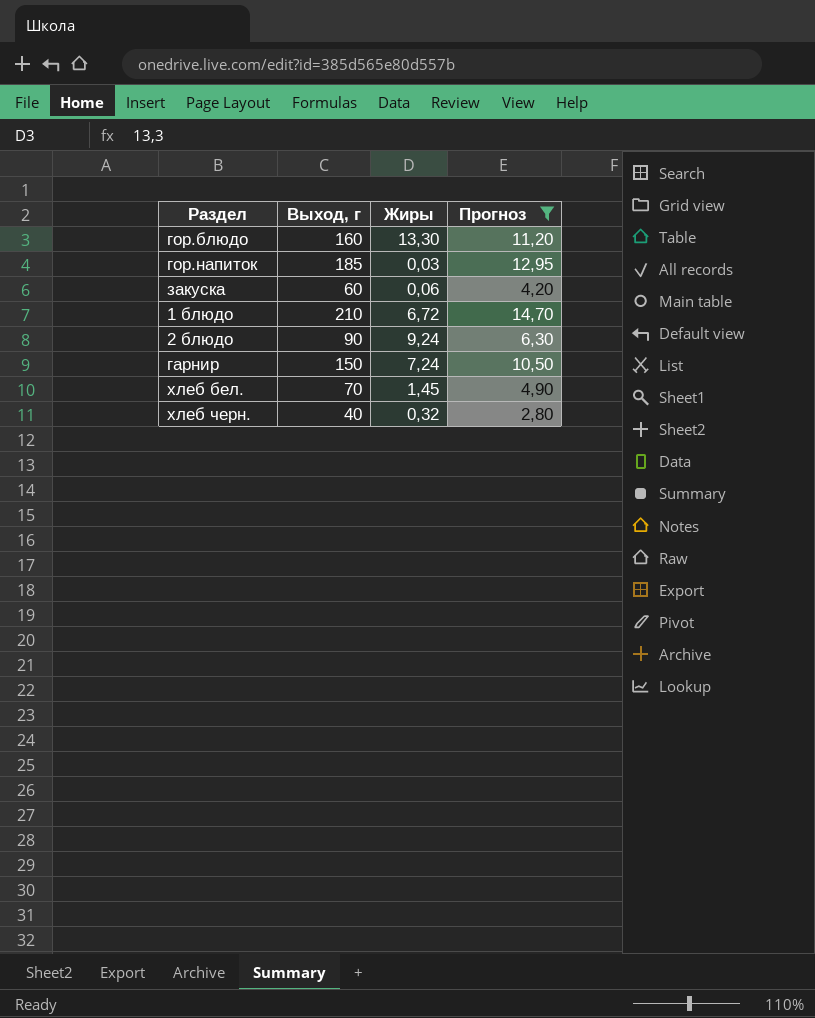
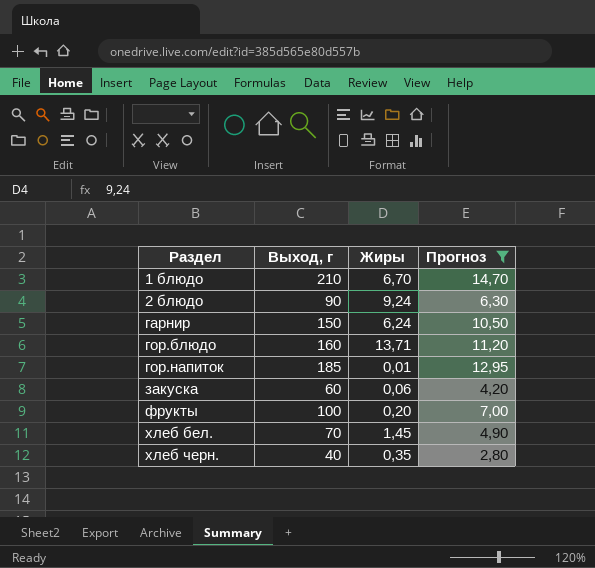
row order: none -> Раздел ascending
1 блюдо | Жиры: 6,72 -> 6,70
гарнир | Жиры: 7,24 -> 6,24
гор.блюдо | Жиры: 13,30 -> 13,71
гор.напиток | Жиры: 0,03 -> 0,01
row фрукты: none -> 100 | 0,20 | 7,00
хлеб черн. | Жиры: 0,32 -> 0,35

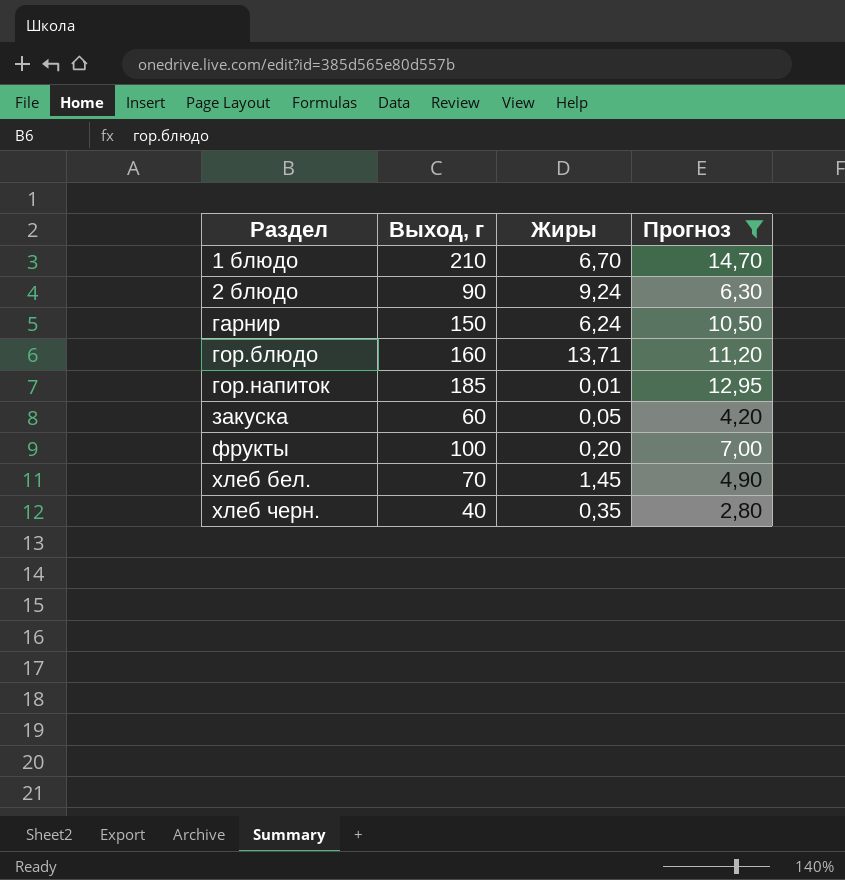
закуска | Жиры: 0,06 -> 0,05

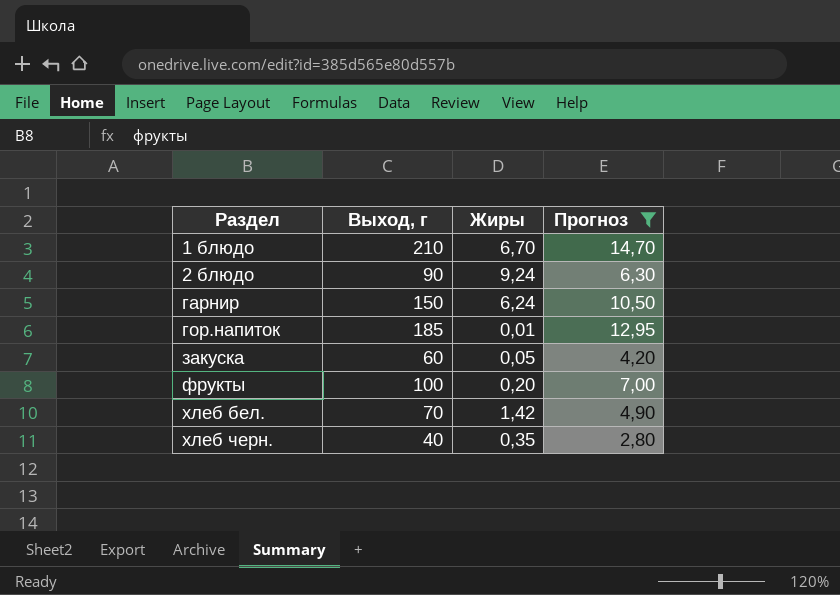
row гор.блюдо: 160 | 13,71 | 11,20 -> none
хлеб бел. | Жиры: 1,45 -> 1,42

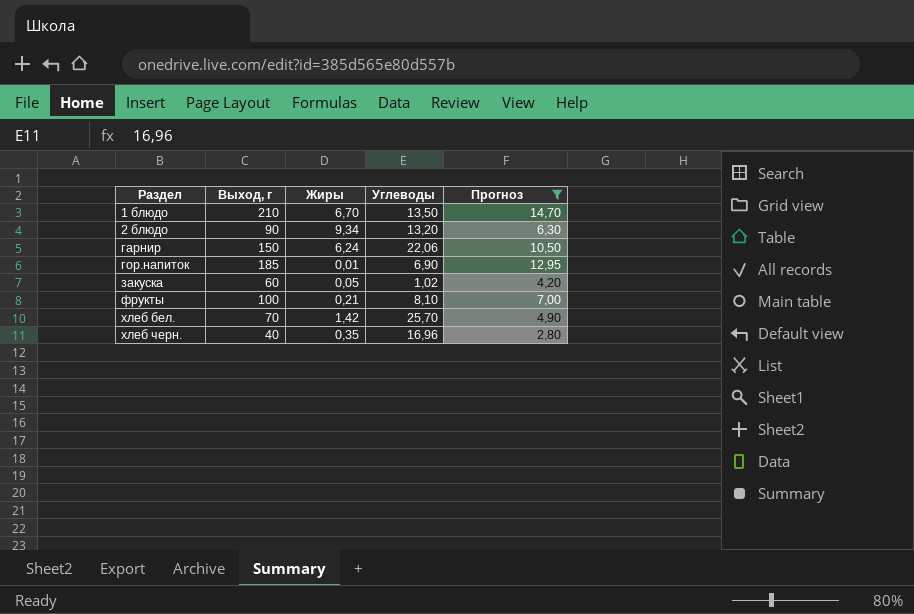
column Углеводы | position: none -> 4
2 блюдо | Жиры: 9,24 -> 9,34
фрукты | Жиры: 0,20 -> 0,21

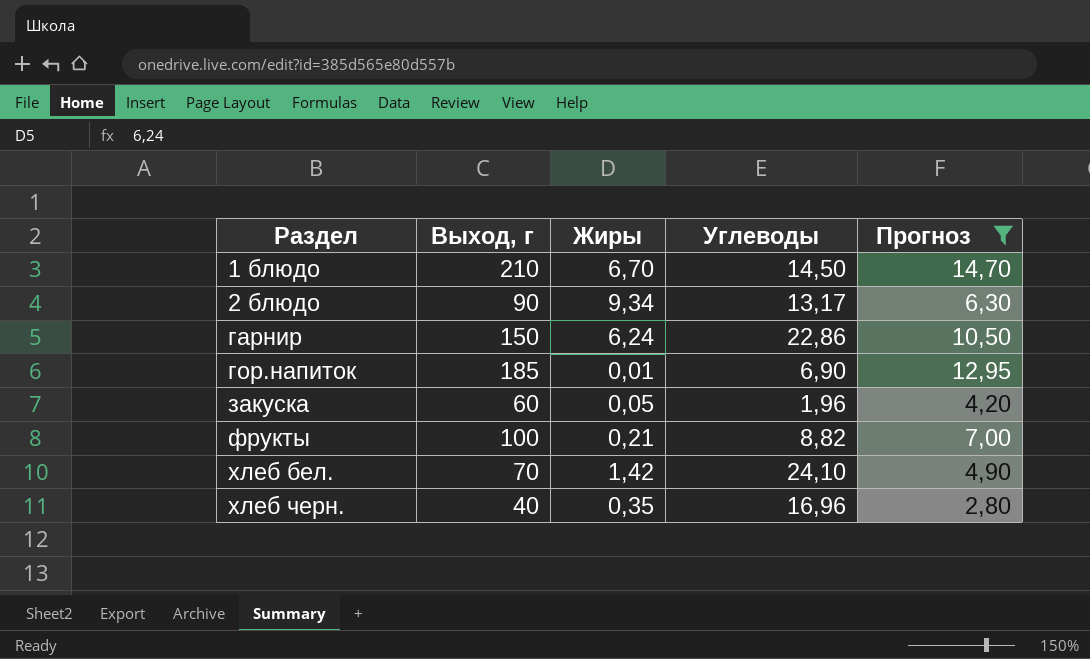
1 блюдо | Углеводы: 13,50 -> 14,50
2 блюдо | Углеводы: 13,20 -> 13,17
гарнир | Углеводы: 22,06 -> 22,86
закуска | Углеводы: 1,02 -> 1,96
фрукты | Углеводы: 8,10 -> 8,82
хлеб бел. | Углеводы: 25,70 -> 24,10

